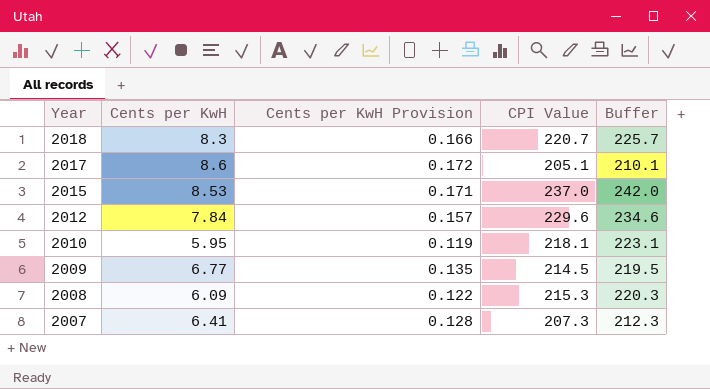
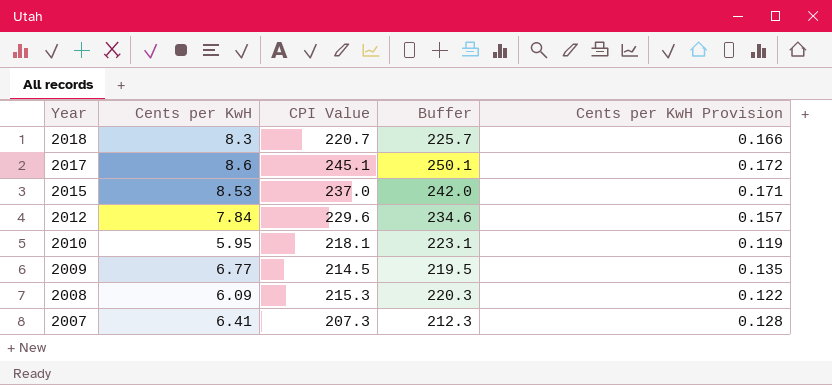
column Cents per KwH Provision | position: 3 -> 5
2017 | CPI Value: 205.1 -> 245.1
2017 | Buffer: 210.1 -> 250.1

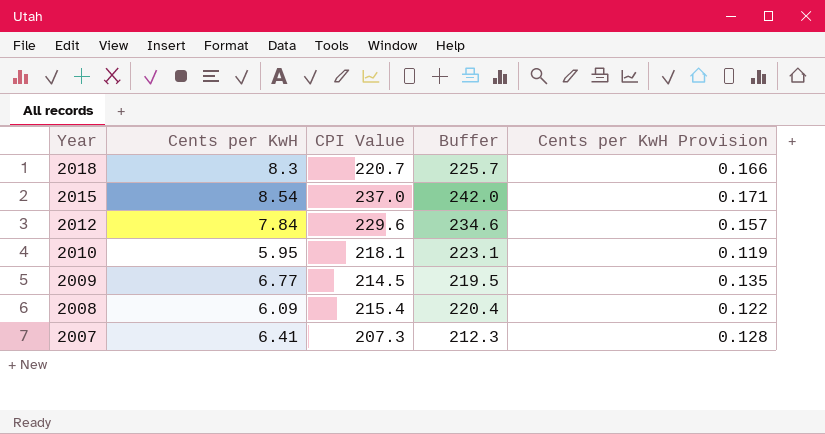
row 2017: 8.6 | 245.1 | 250.1 | 0.172 -> none
2015 | Cents per KwH: 8.53 -> 8.54
2008 | CPI Value: 215.3 -> 215.4
2008 | Buffer: 220.3 -> 220.4

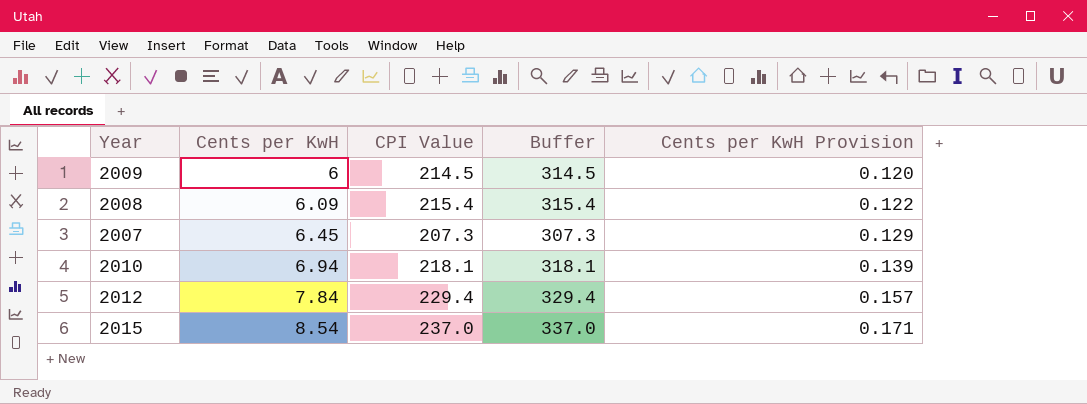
row order: Year descending -> Cents per KwH ascending
column Buffer | formula: [CPI Value] + 5 -> [CPI Value] + 100
row 2018: 8.3 | 220.7 | 225.7 | 0.166 -> none
2009 | Cents per KwH: 6.77 -> 6
2009 | Cents per KwH Provision: 0.135 -> 0.120
2007 | Cents per KwH: 6.41 -> 6.45
2007 | Cents per KwH Provision: 0.128 -> 0.129
2010 | Cents per KwH: 5.95 -> 6.94
2010 | Cents per KwH Provision: 0.119 -> 0.139
2012 | CPI Value: 229.6 -> 229.4

